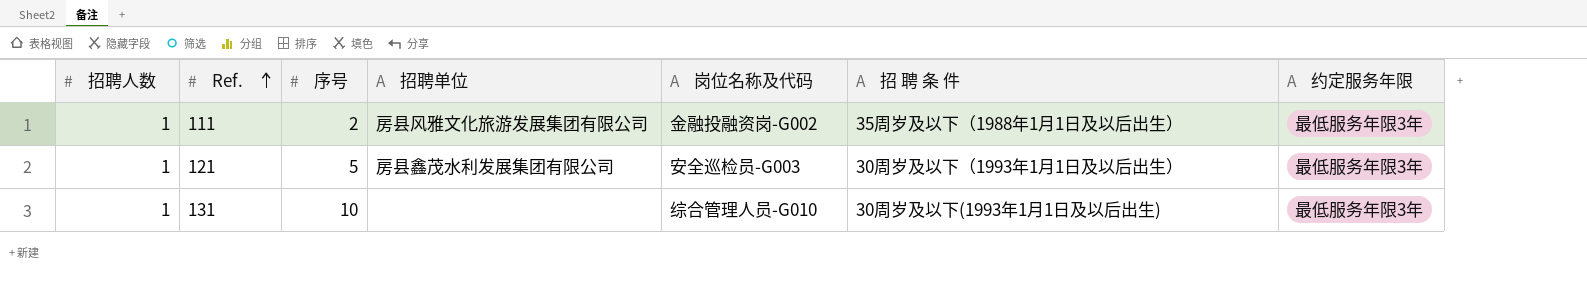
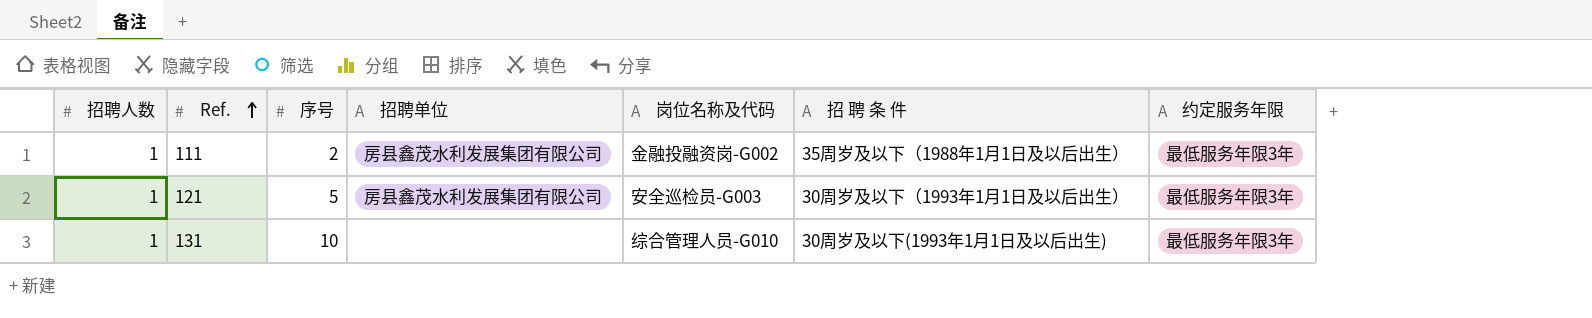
111 | 招聘单位: 房县风雅文化旅游发展集团有限公司 -> 房县鑫茂水利发展集团有限公司

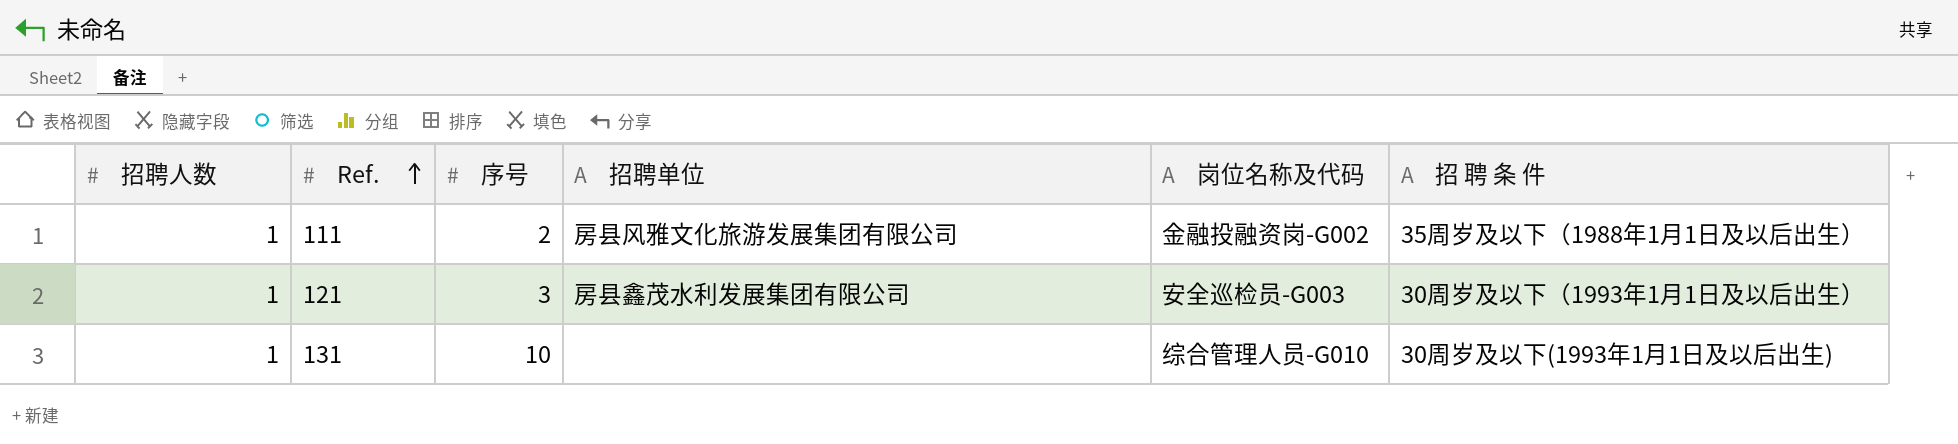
column 约定服务年限 | position: 7 -> none
111 | 招聘单位: 房县鑫茂水利发展集团有限公司 -> 房县风雅文化旅游发展集团有限公司
121 | 序号: 5 -> 3

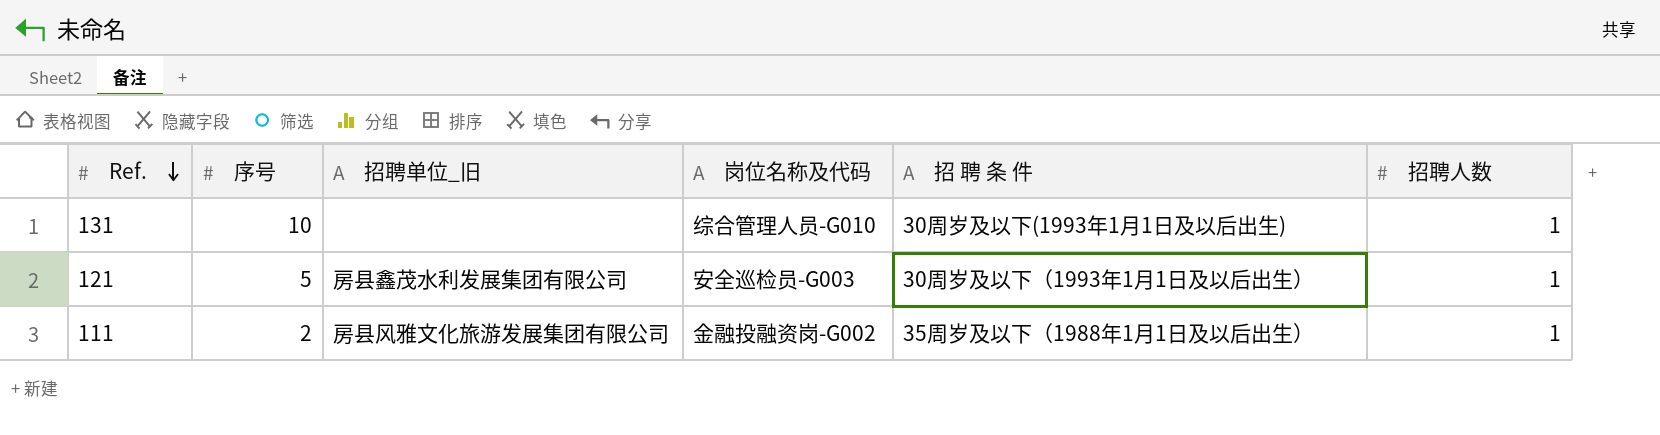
row order: Ref. ascending -> Ref. descending
column name: 招聘单位 -> 招聘单位_旧
column 招聘人数 | position: 1 -> 6
121 | 序号: 3 -> 5

